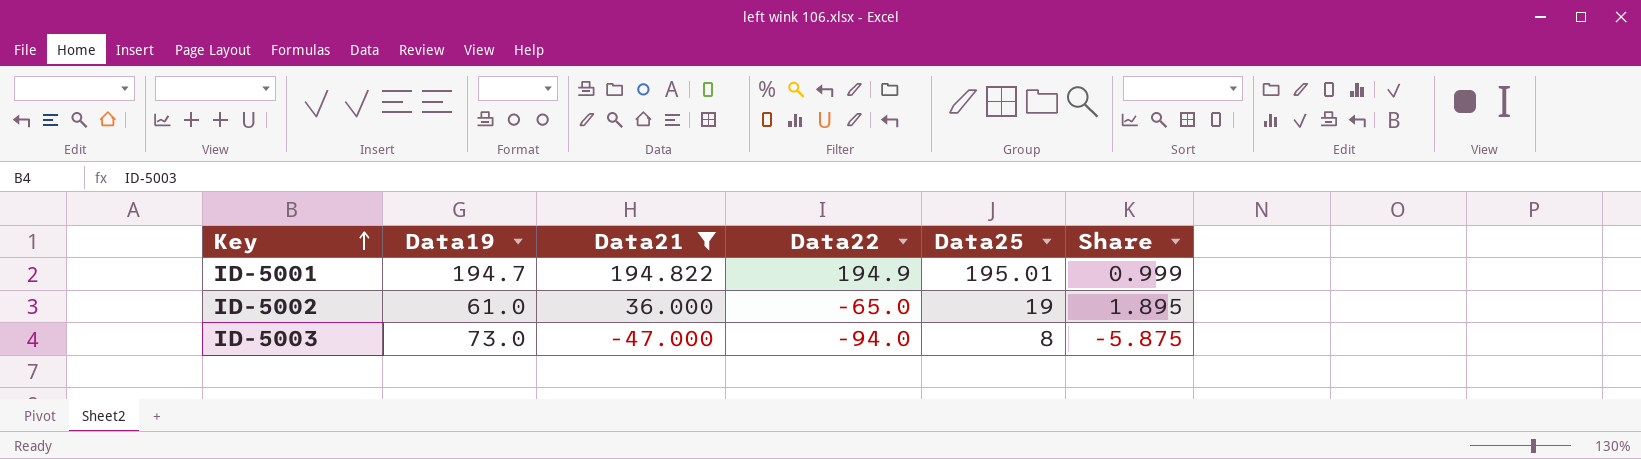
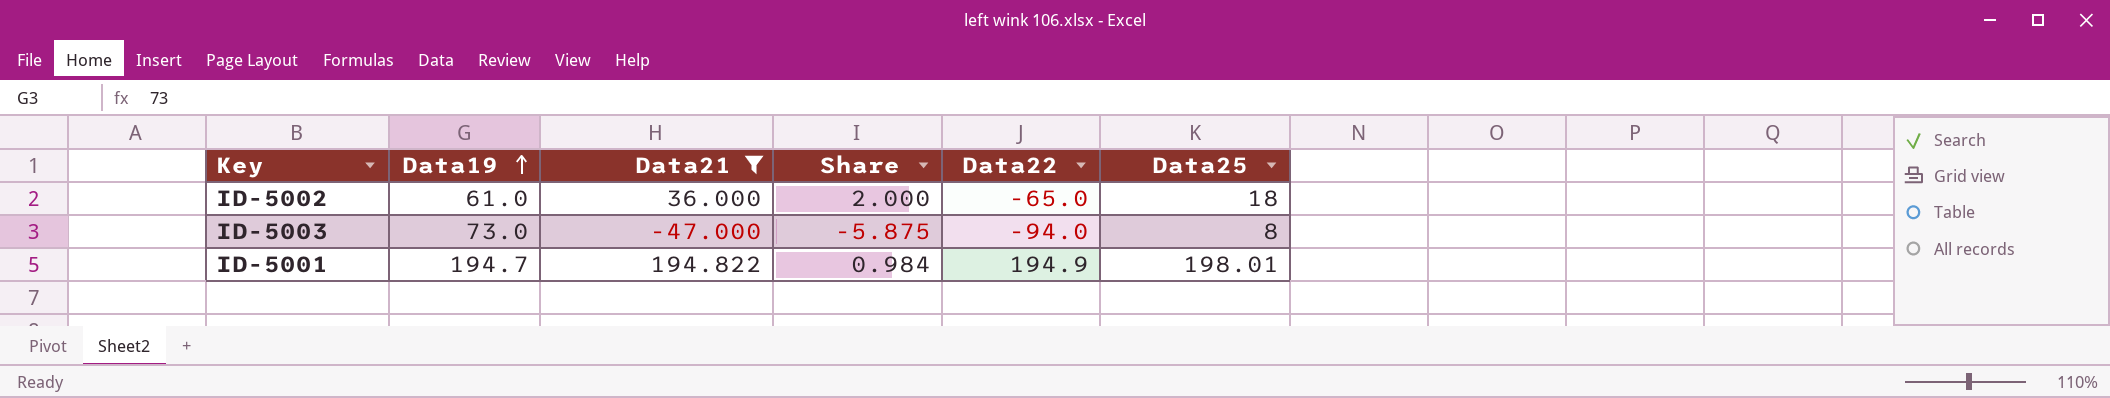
row order: Key ascending -> Data19 ascending
column Share | position: 6 -> 4
ID-5002 | Share: 1.895 -> 2.000
ID-5002 | Data25: 19 -> 18
ID-5001 | Share: 0.999 -> 0.984
ID-5001 | Data25: 195.01 -> 198.01

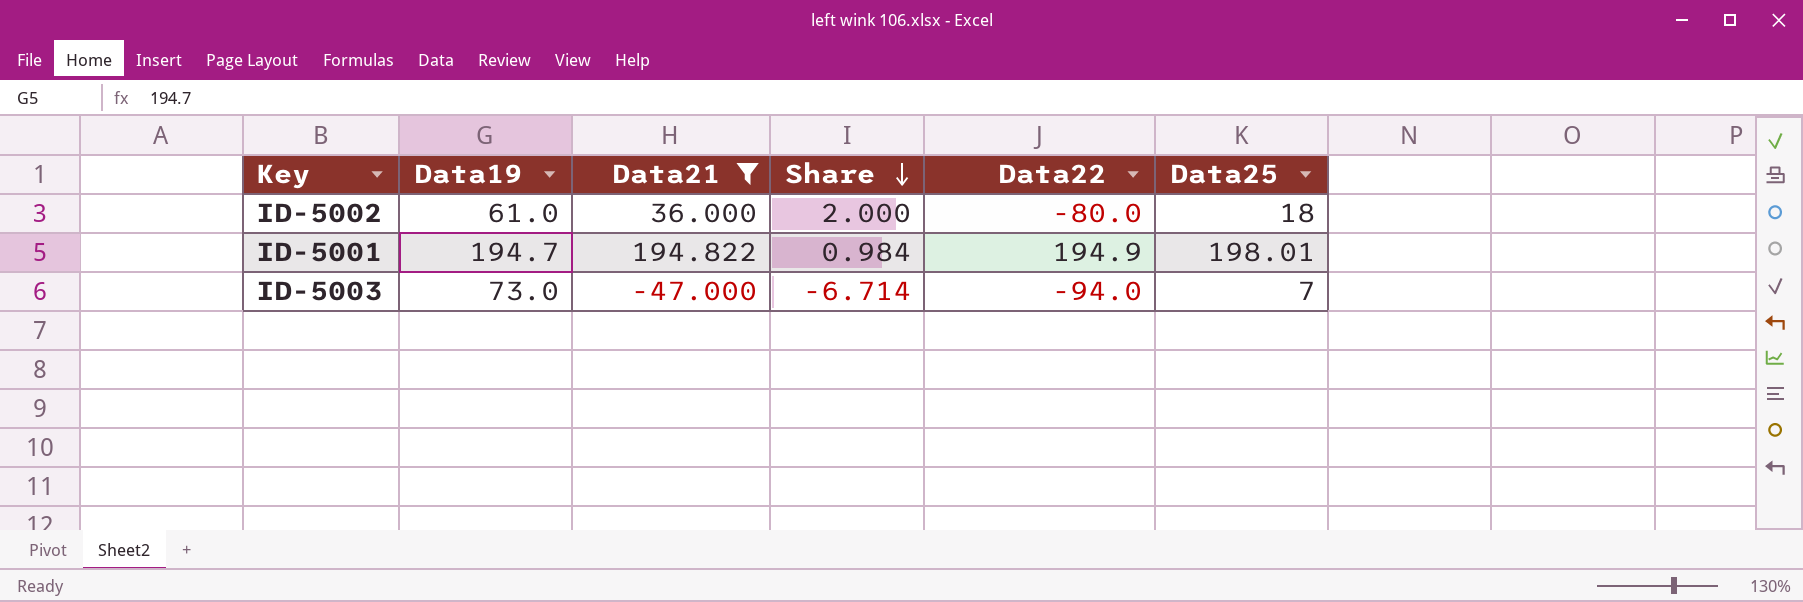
row order: Data19 ascending -> Share descending
ID-5002 | Data22: -65.0 -> -80.0
ID-5003 | Share: -5.875 -> -6.714
ID-5003 | Data25: 8 -> 7

